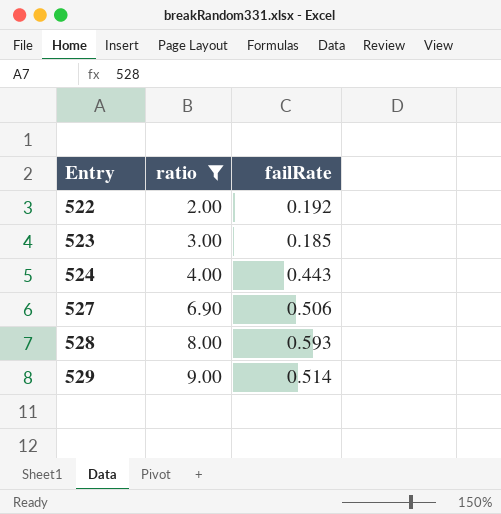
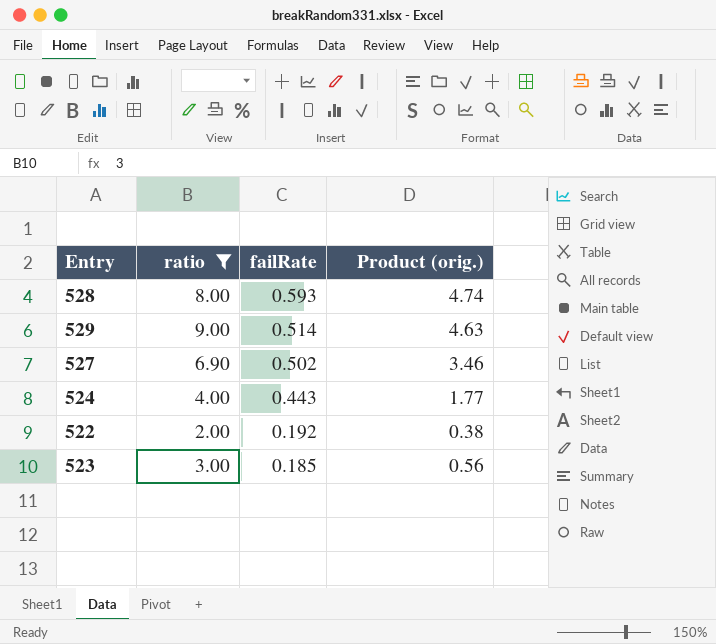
row order: Entry ascending -> failRate descending
column Product (orig.) | formula: none -> [ratio] * [failRate]
527 | failRate: 0.506 -> 0.502

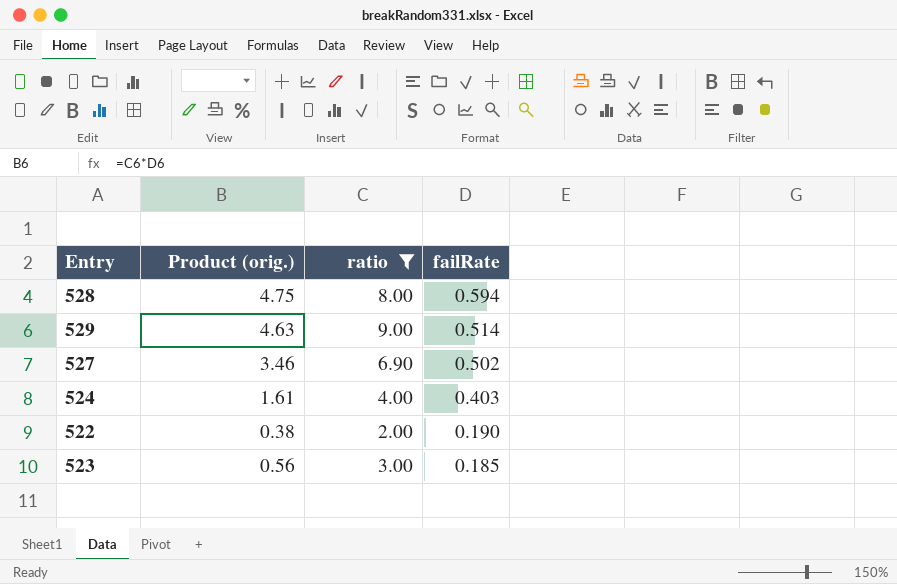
column Product (orig.) | position: 4 -> 2
528 | Product (orig.): 4.74 -> 4.75
528 | failRate: 0.593 -> 0.594
524 | Product (orig.): 1.77 -> 1.61
524 | failRate: 0.443 -> 0.403
522 | failRate: 0.192 -> 0.190

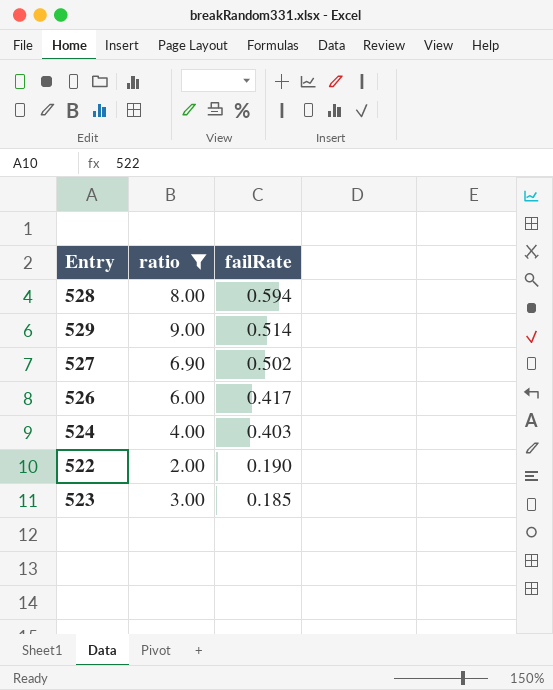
column Product (orig.) | formula: [ratio] * [failRate] -> none
row 526: none -> 6.00 | 0.417

